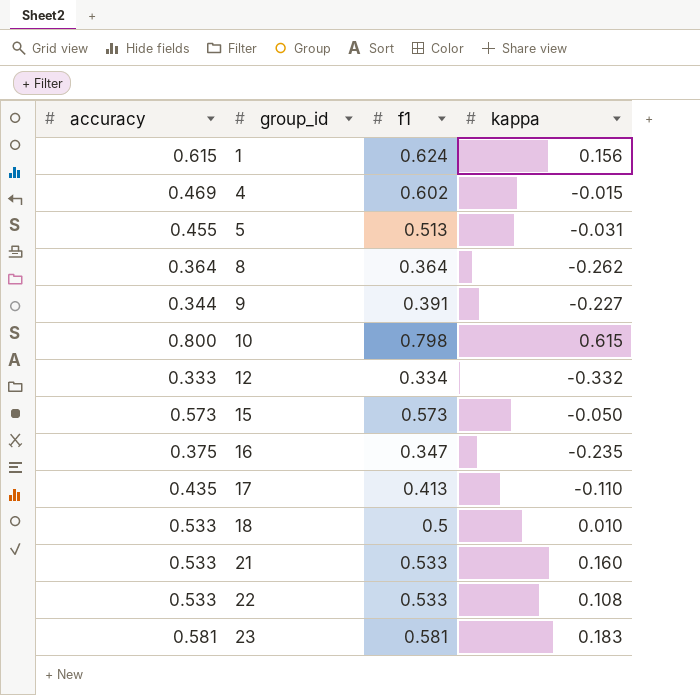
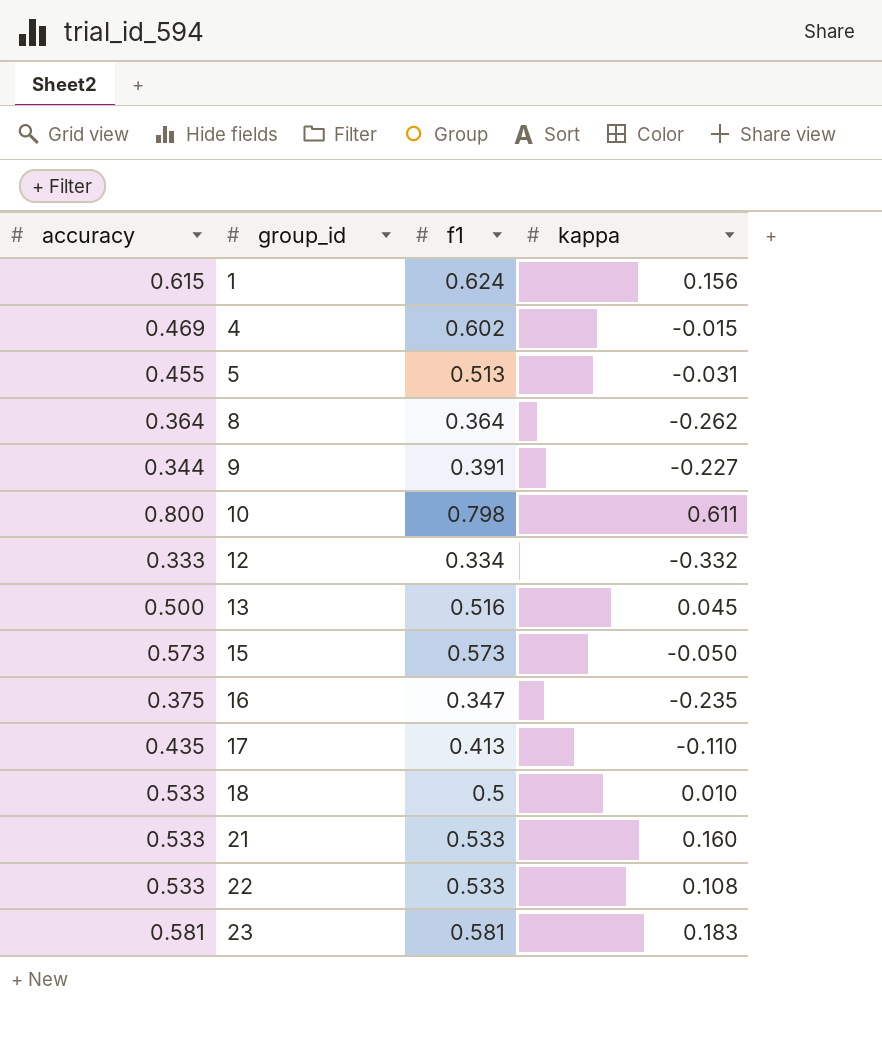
10 | kappa: 0.615 -> 0.611
row 13: none -> 0.500 | 0.516 | 0.045

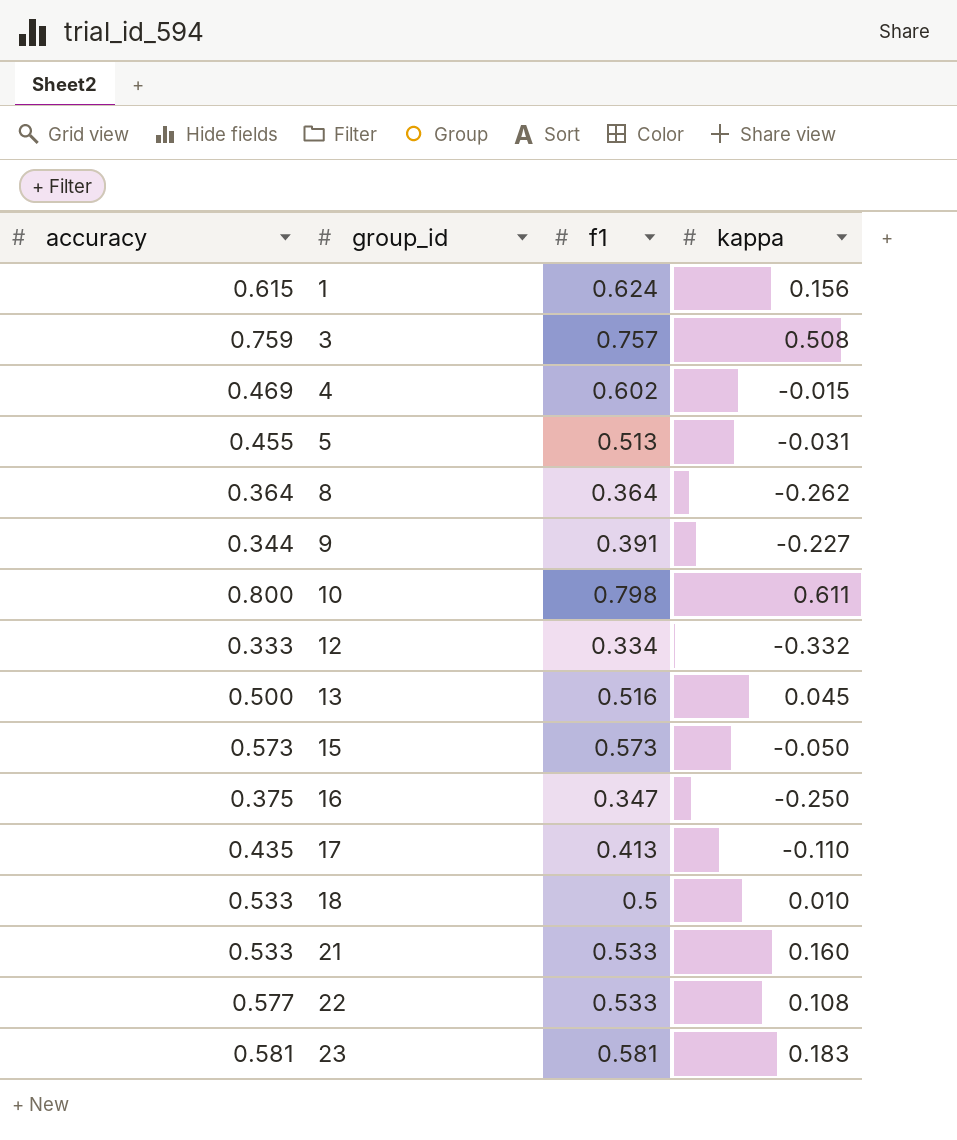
row 3: none -> 0.759 | 0.757 | 0.508
16 | kappa: -0.235 -> -0.250
22 | accuracy: 0.533 -> 0.577

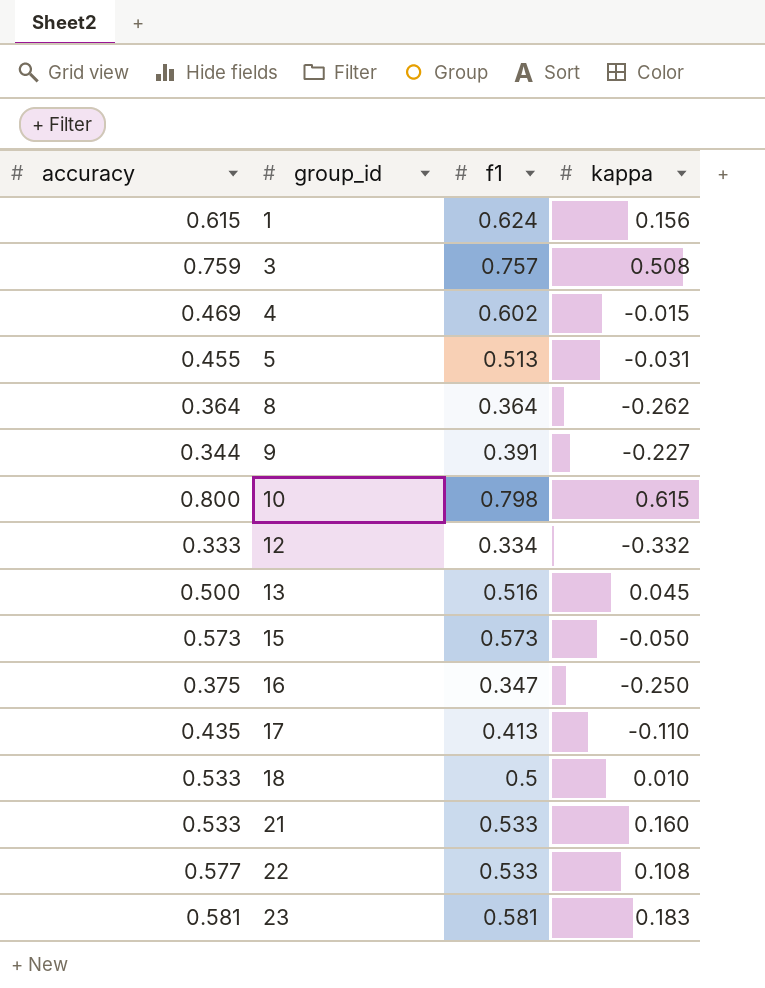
10 | kappa: 0.611 -> 0.615

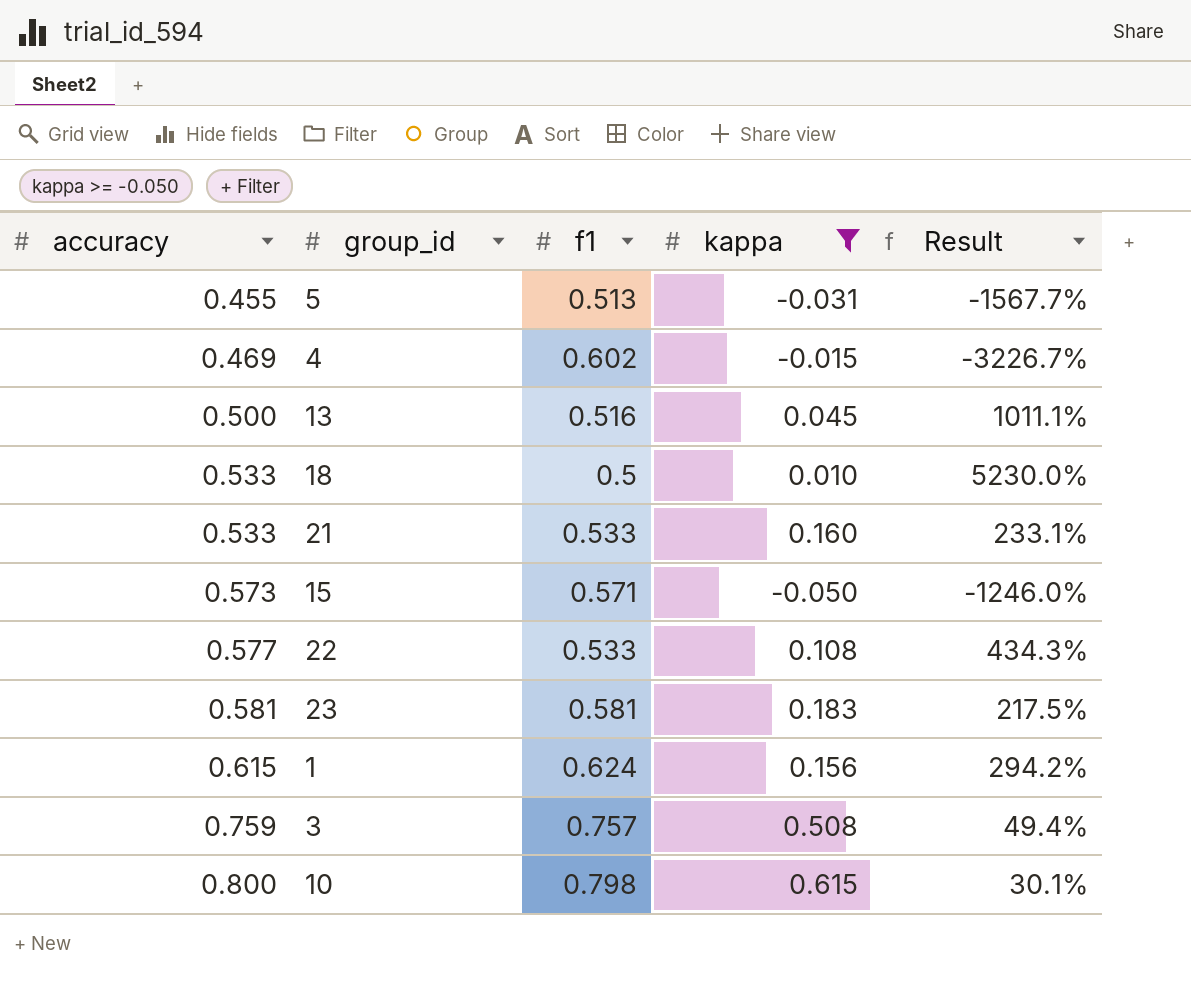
filter: none -> kappa >= -0.050
row order: group_id ascending -> accuracy ascending
column Result | formula: none -> ([accuracy] - [kappa]) / [kappa]
15 | f1: 0.573 -> 0.571

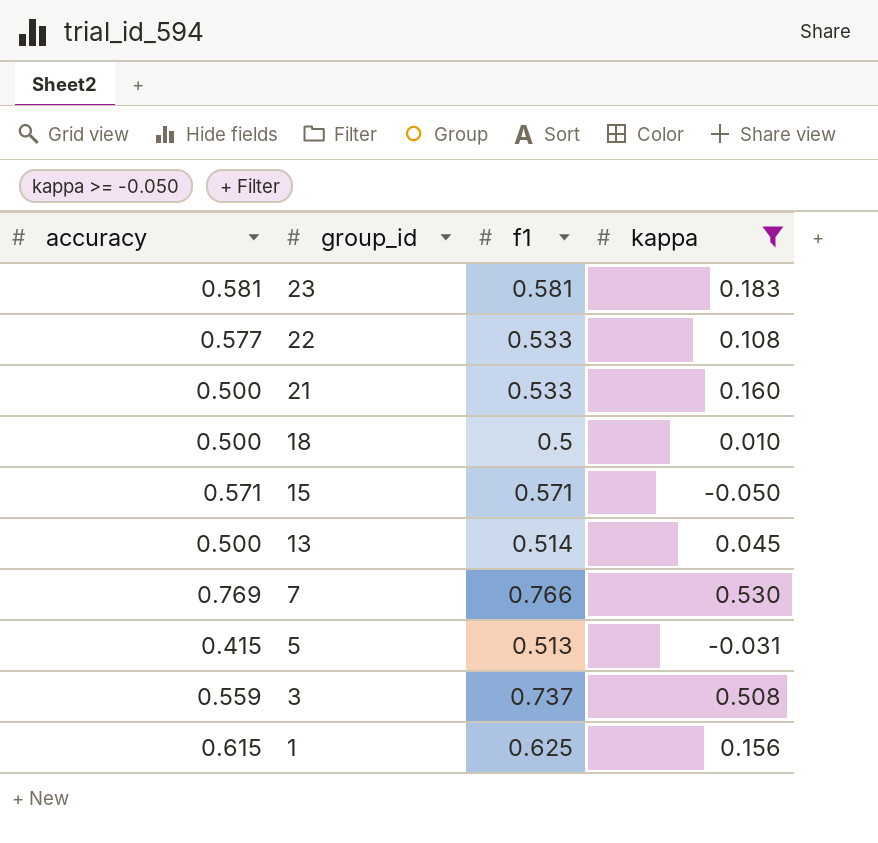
row order: accuracy ascending -> group_id descending
column Result | formula: ([accuracy] - [kappa]) / [kappa] -> none
row 4: 0.469 | 0.602 | -0.015 | -3226.7% -> none
row 10: 0.800 | 0.798 | 0.615 | 30.1% -> none
21 | accuracy: 0.533 -> 0.500
18 | accuracy: 0.533 -> 0.500
15 | accuracy: 0.573 -> 0.571
13 | f1: 0.516 -> 0.514
row 7: none -> 0.769 | 0.766 | 0.530
5 | accuracy: 0.455 -> 0.415
3 | accuracy: 0.759 -> 0.559
3 | f1: 0.757 -> 0.737
1 | f1: 0.624 -> 0.625

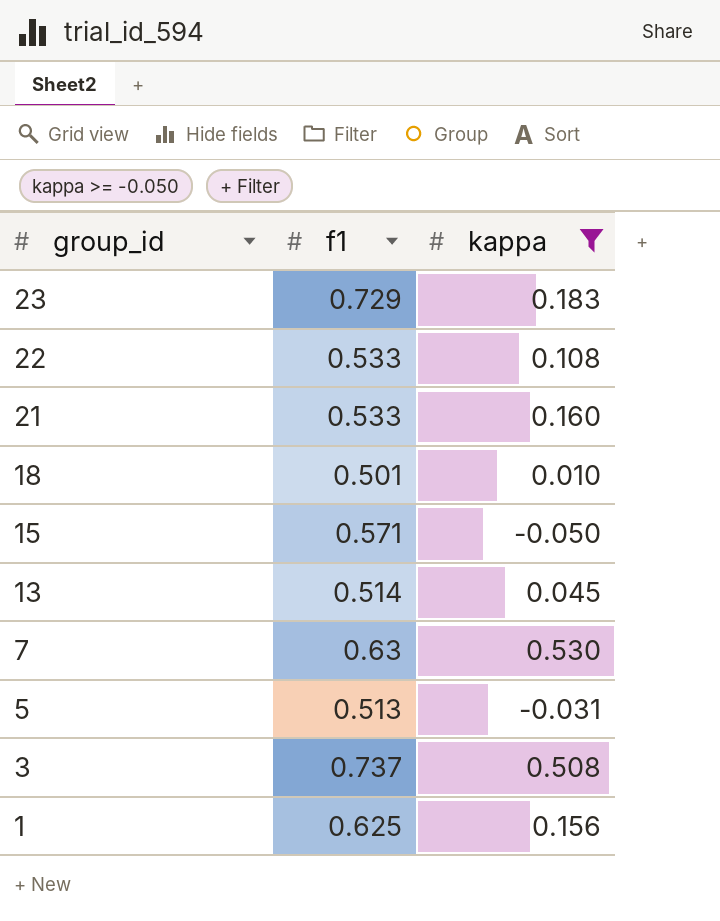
column accuracy | position: 1 -> none
23 | f1: 0.581 -> 0.729
18 | f1: 0.5 -> 0.501
7 | f1: 0.766 -> 0.63

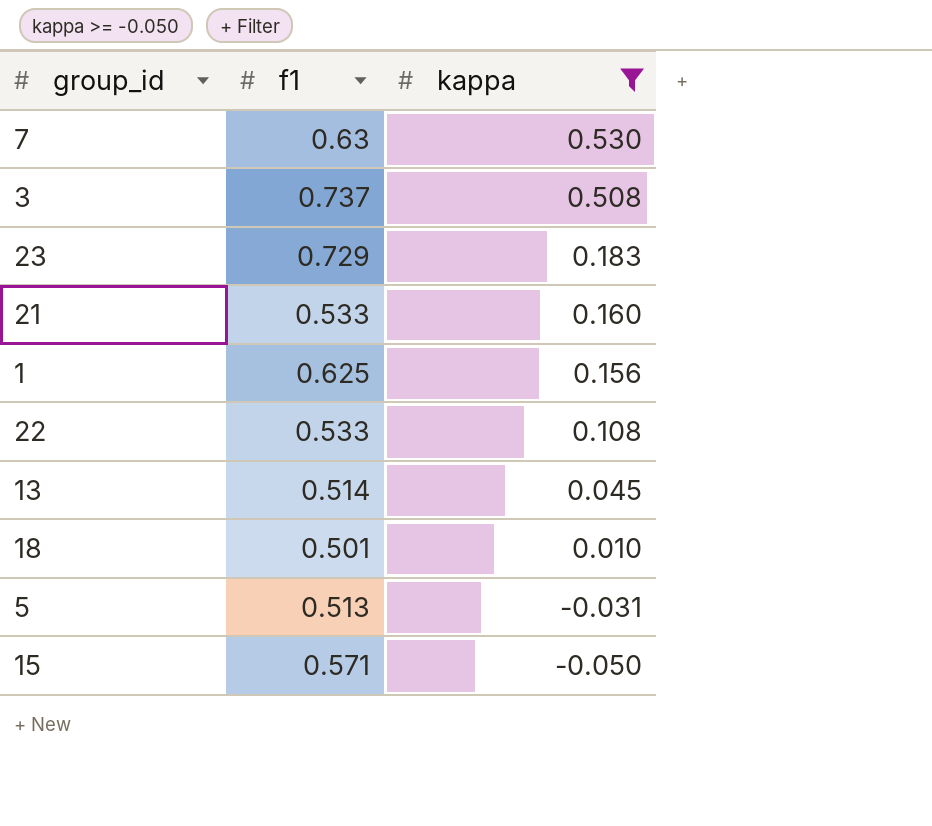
row order: group_id descending -> kappa descending

